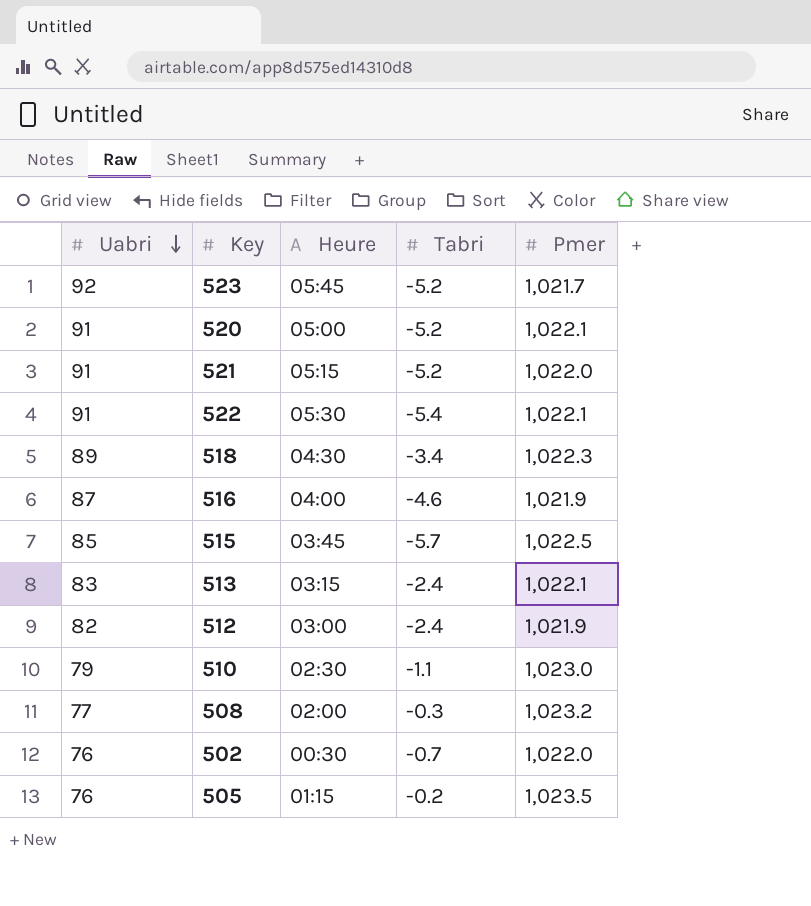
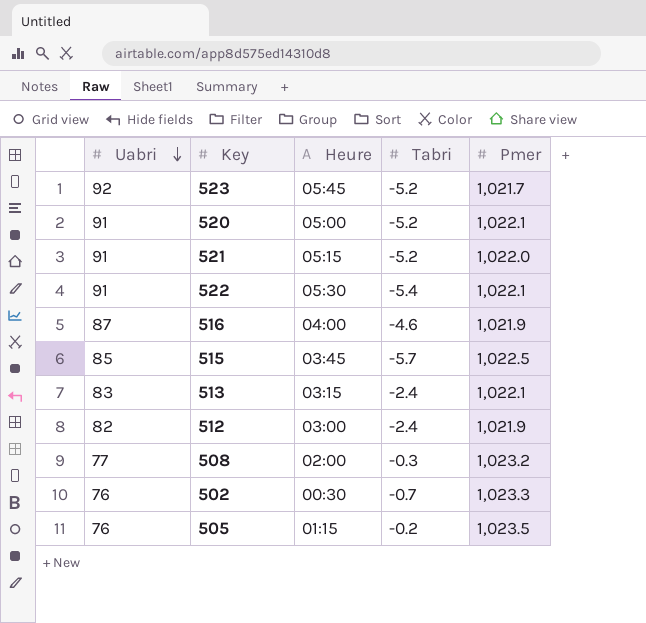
row 518: 89 | 04:30 | -3.4 | 1,022.3 -> none
row 510: 79 | 02:30 | -1.1 | 1,023.0 -> none
502 | Pmer: 1,022.0 -> 1,023.3

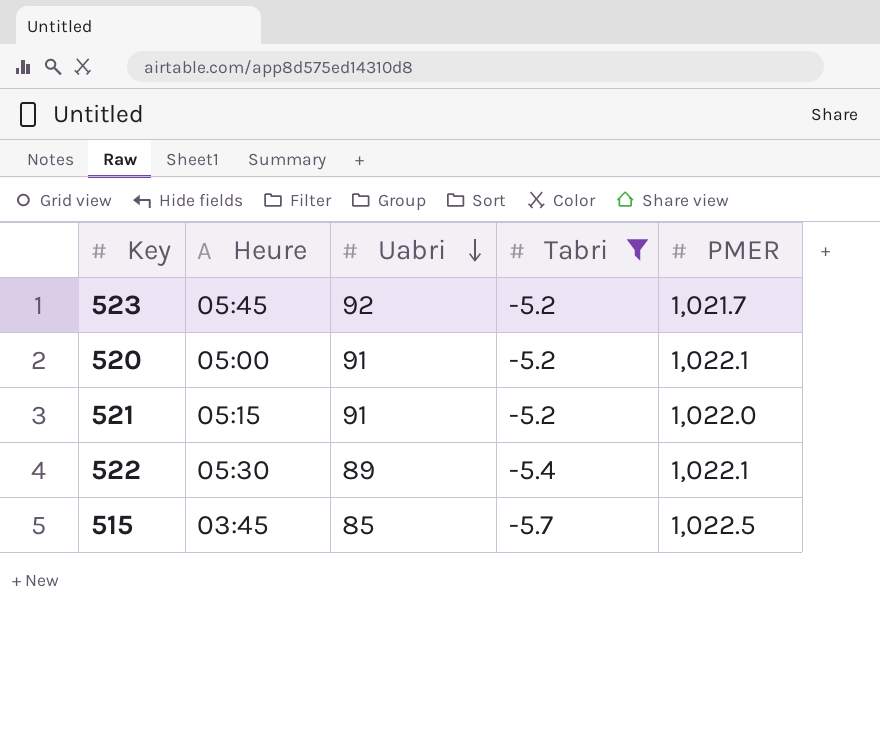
filter: none -> Tabri <= -5.2
column Uabri | position: 1 -> 3
column name: Pmer -> PMER
522 | Uabri: 91 -> 89

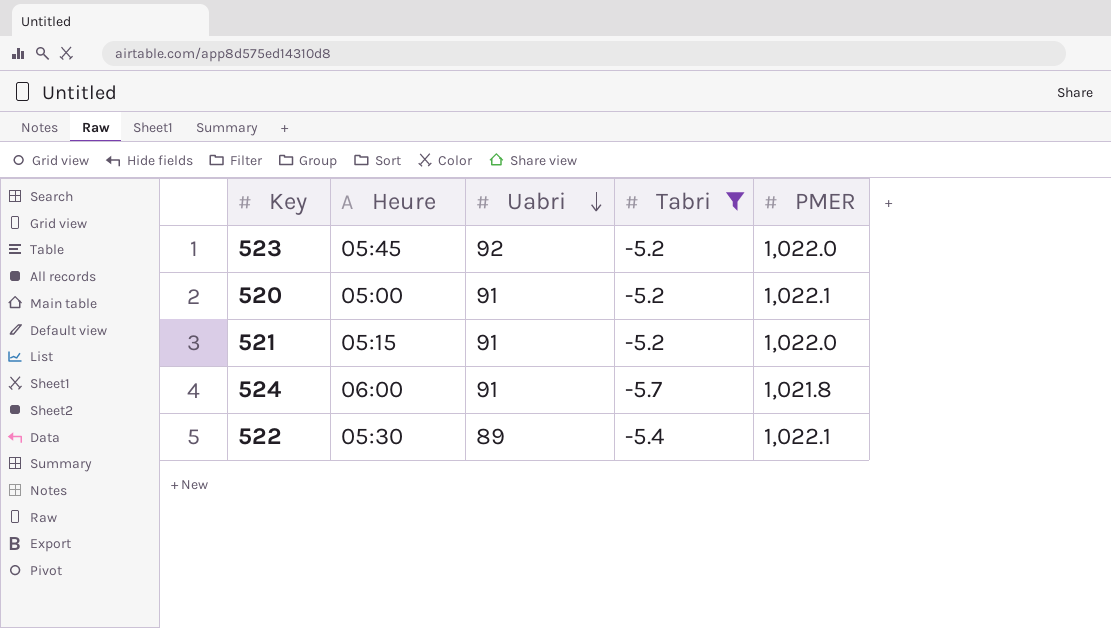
row 515: 03:45 | 85 | -5.7 | 1,022.5 -> none
523 | PMER: 1,021.7 -> 1,022.0
row 524: none -> 06:00 | 91 | -5.7 | 1,021.8

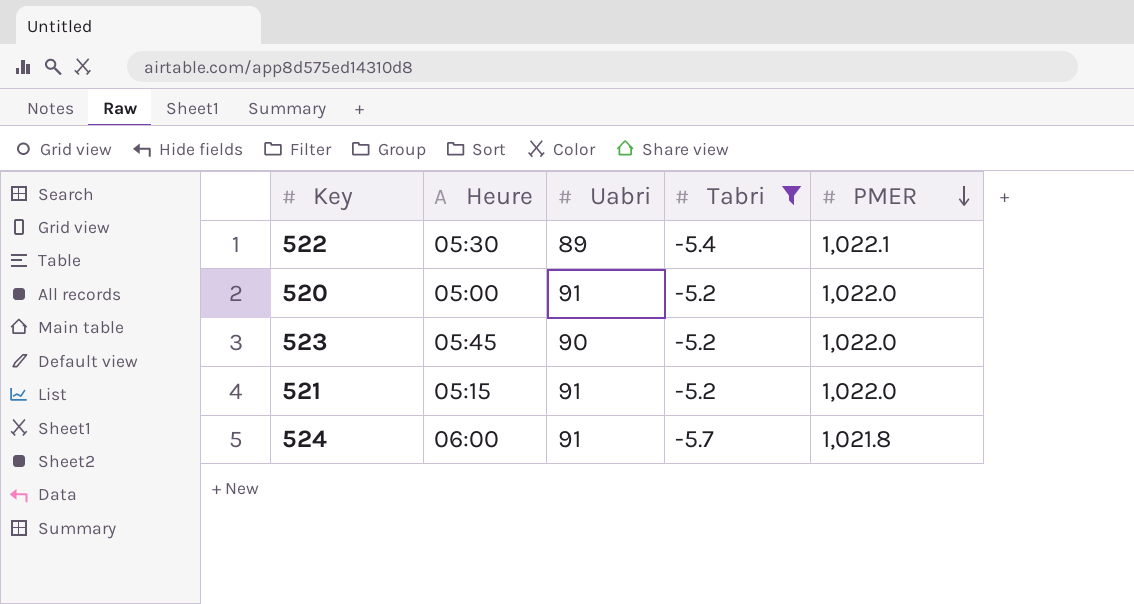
row order: Uabri descending -> PMER descending
520 | PMER: 1,022.1 -> 1,022.0
523 | Uabri: 92 -> 90

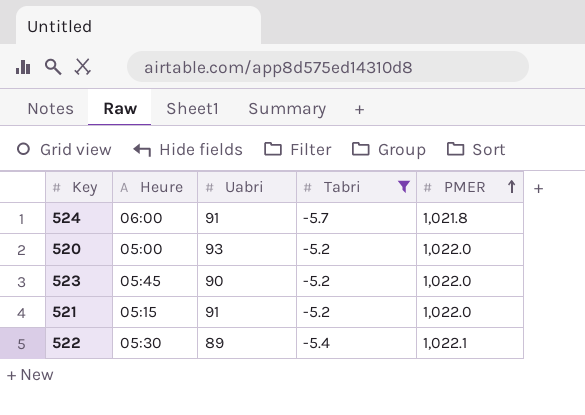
row order: PMER descending -> PMER ascending
520 | Uabri: 91 -> 93

